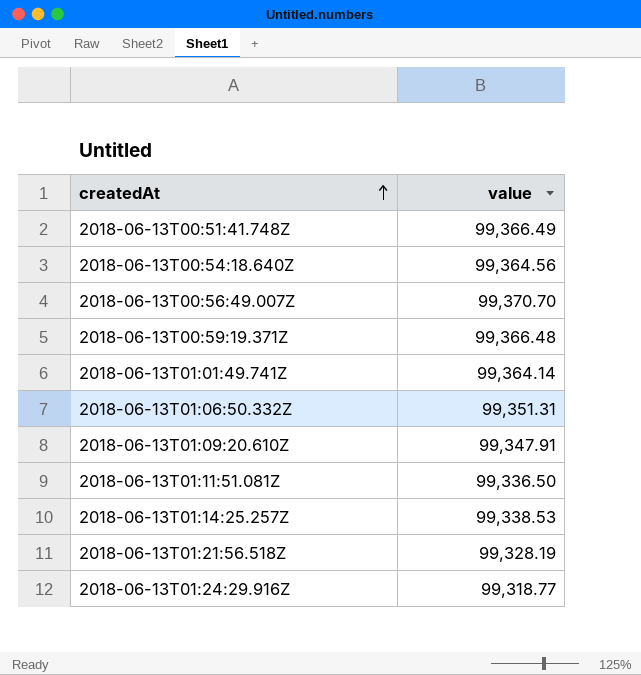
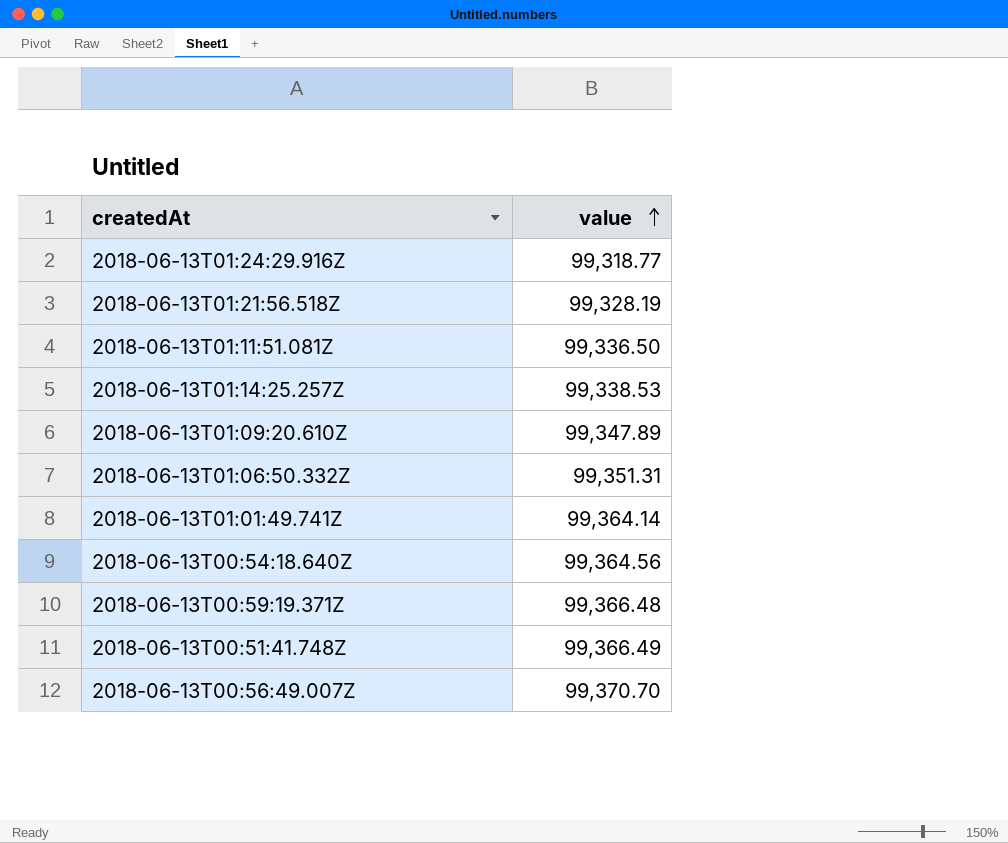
row order: createdAt ascending -> value ascending
2018-06-13T01:09:20.610Z | value: 99,347.91 -> 99,347.89

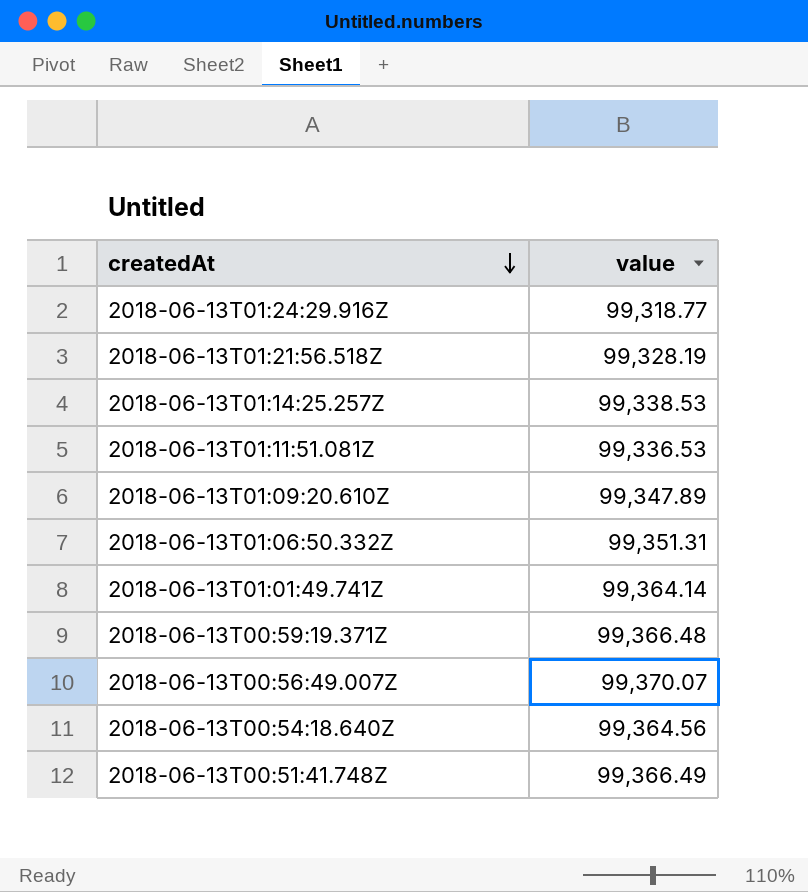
row order: value ascending -> createdAt descending
2018-06-13T01:11:51.081Z | value: 99,336.50 -> 99,336.53
2018-06-13T00:56:49.007Z | value: 99,370.70 -> 99,370.07

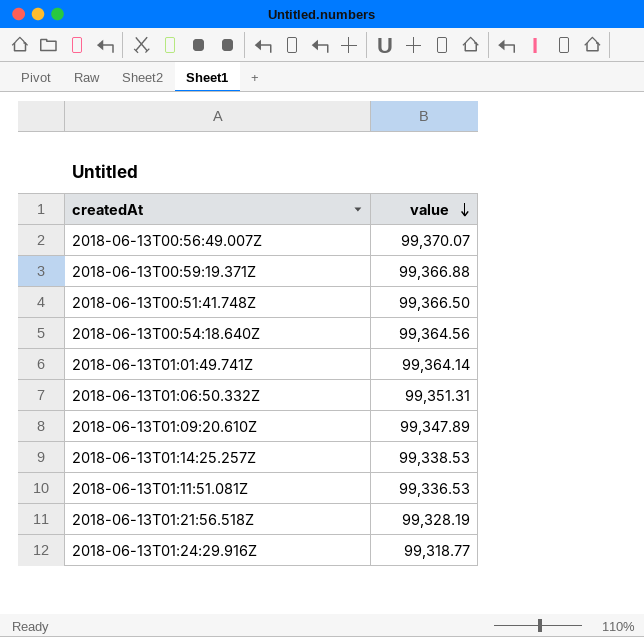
row order: createdAt descending -> value descending
2018-06-13T00:59:19.371Z | value: 99,366.48 -> 99,366.88
2018-06-13T00:51:41.748Z | value: 99,366.49 -> 99,366.50

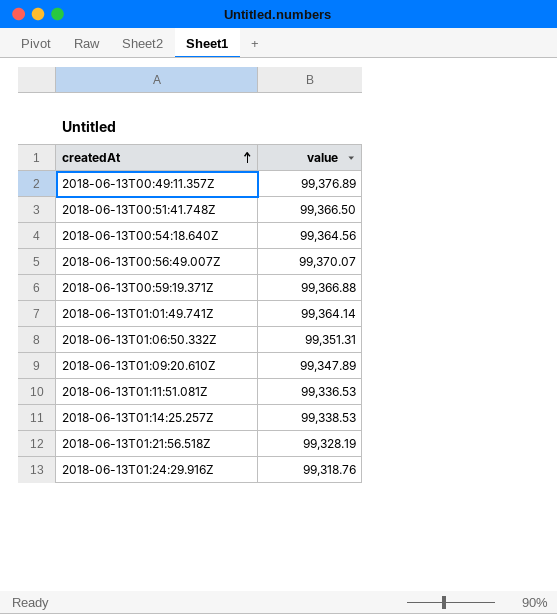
row order: value descending -> createdAt ascending
row 2018-06-13T00:49:11.357Z: none -> 99,376.89
2018-06-13T01:24:29.916Z | value: 99,318.77 -> 99,318.76

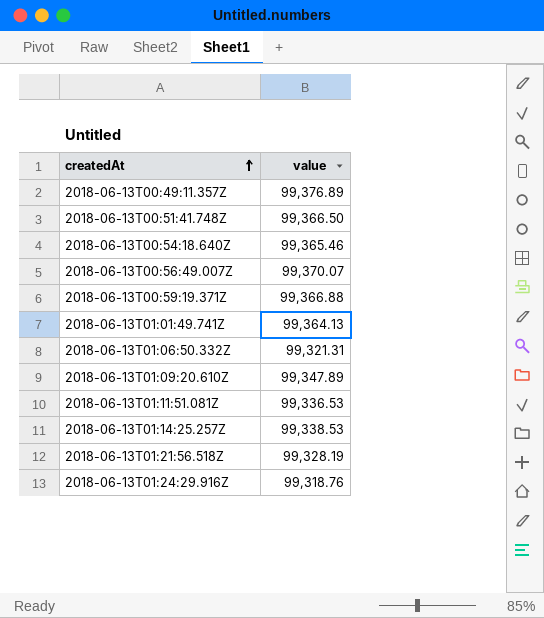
2018-06-13T00:54:18.640Z | value: 99,364.56 -> 99,365.46
2018-06-13T01:01:49.741Z | value: 99,364.14 -> 99,364.13
2018-06-13T01:06:50.332Z | value: 99,351.31 -> 99,321.31

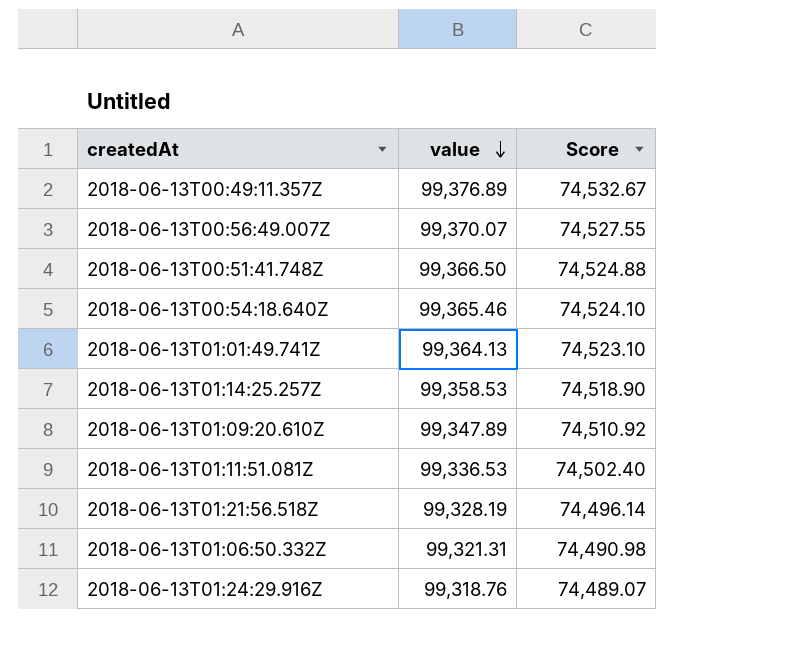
row order: createdAt ascending -> value descending
column Score | formula: none -> [value] * 0.75
row 2018-06-13T00:59:19.371Z: 99,366.88 -> none
2018-06-13T01:14:25.257Z | value: 99,338.53 -> 99,358.53

